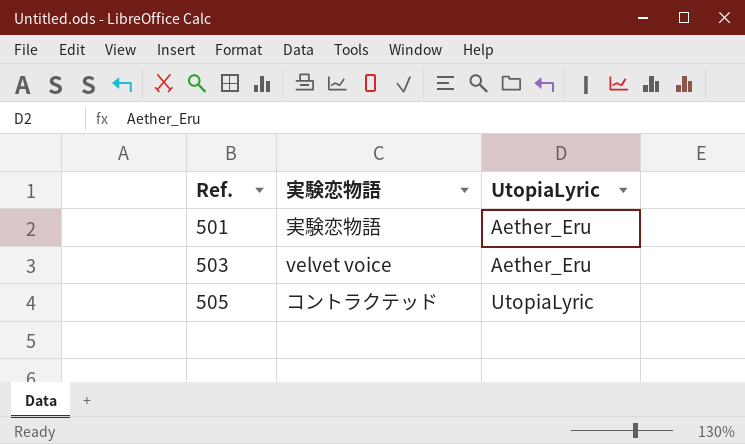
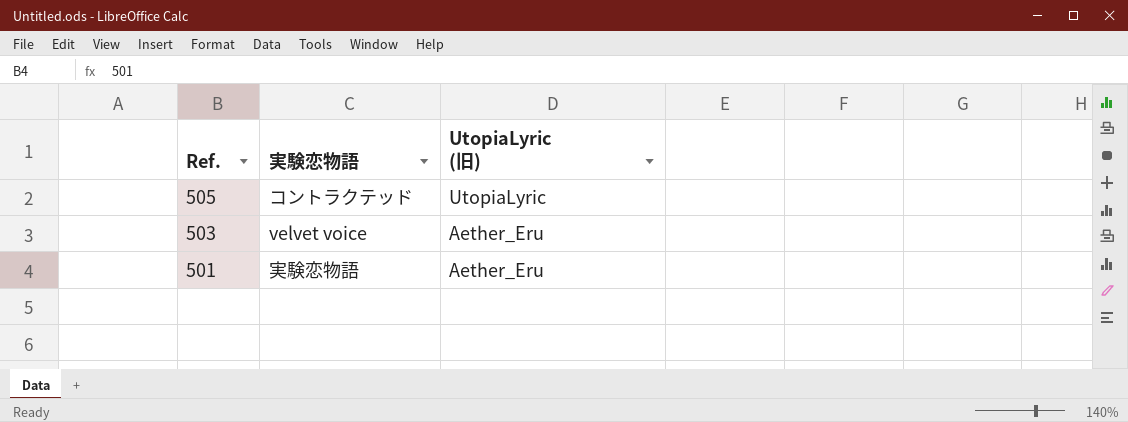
row order: Ref. ascending -> Ref. descending
column name: UtopiaLyric -> UtopiaLyric (旧)

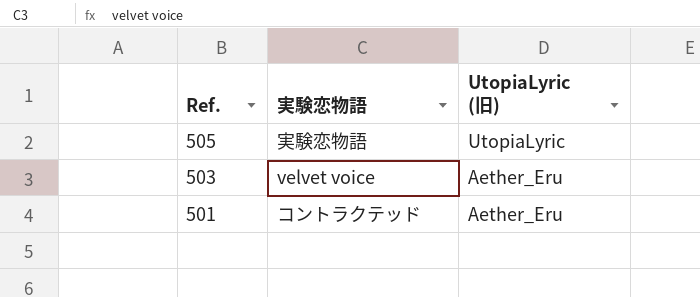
505 | 実験恋物語: コントラクテッド -> 実験恋物語
501 | 実験恋物語: 実験恋物語 -> コントラクテッド

